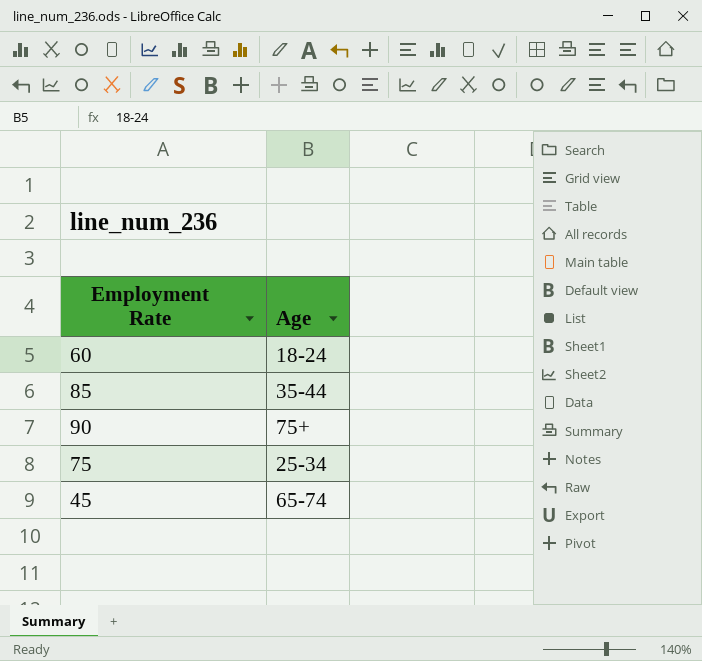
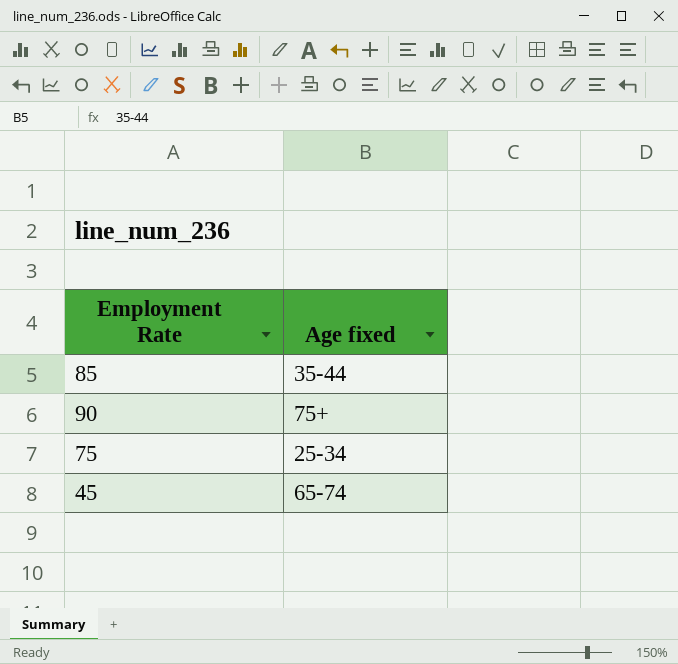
column name: Age -> Age fixed
row 60: 18-24 -> none

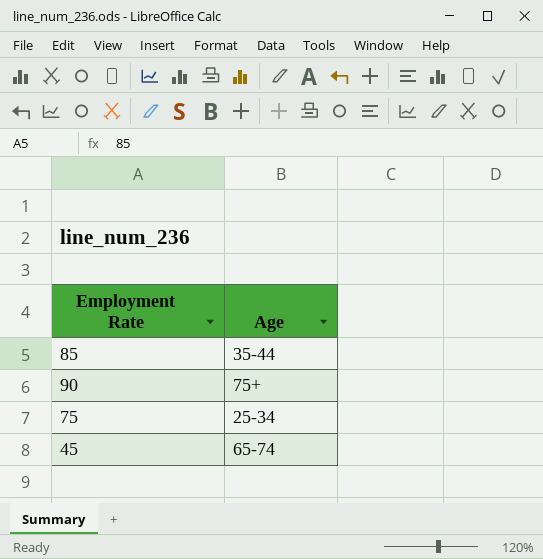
column name: Age fixed -> Age

